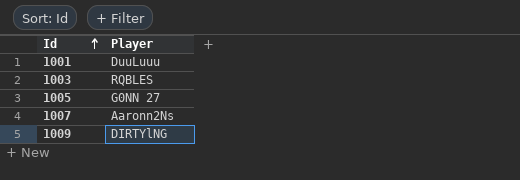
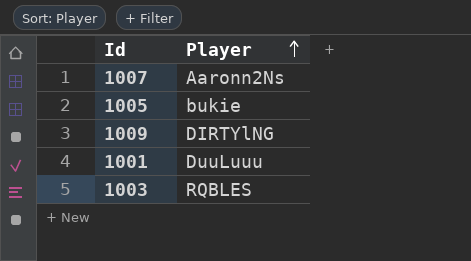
row order: Id ascending -> Player ascending
1005 | Player: G0NN 27 -> bukie

